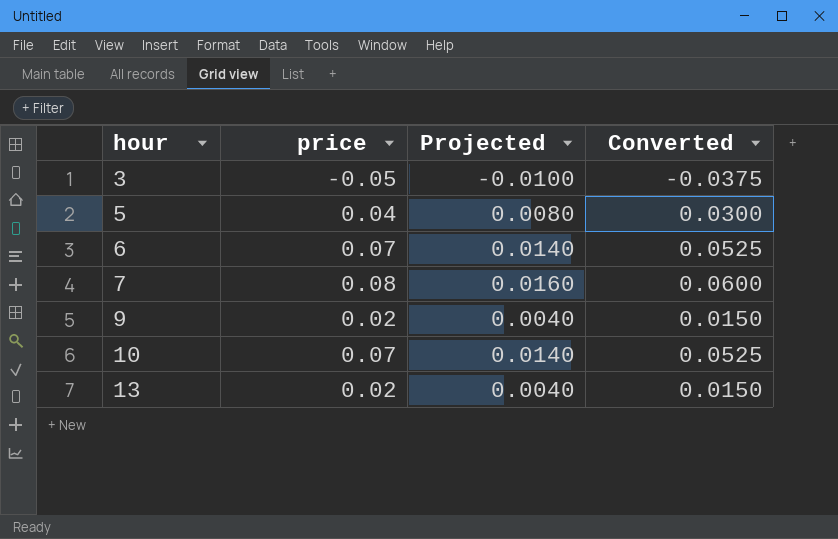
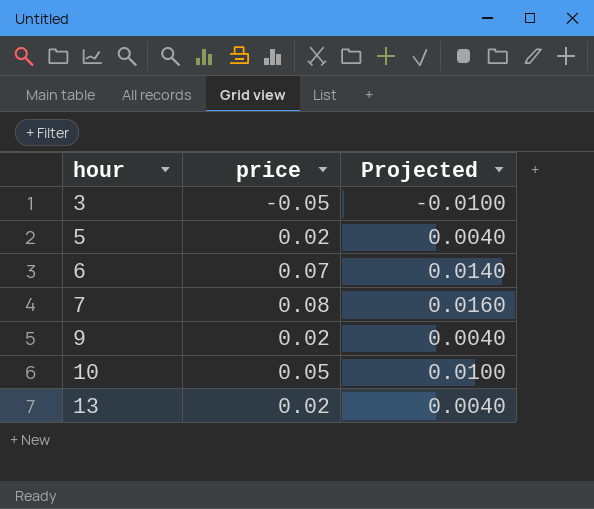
column Converted | formula: [price] * 0.75 -> none
5 | price: 0.04 -> 0.02
5 | Projected: 0.0080 -> 0.0040
10 | price: 0.07 -> 0.05
10 | Projected: 0.0140 -> 0.0100

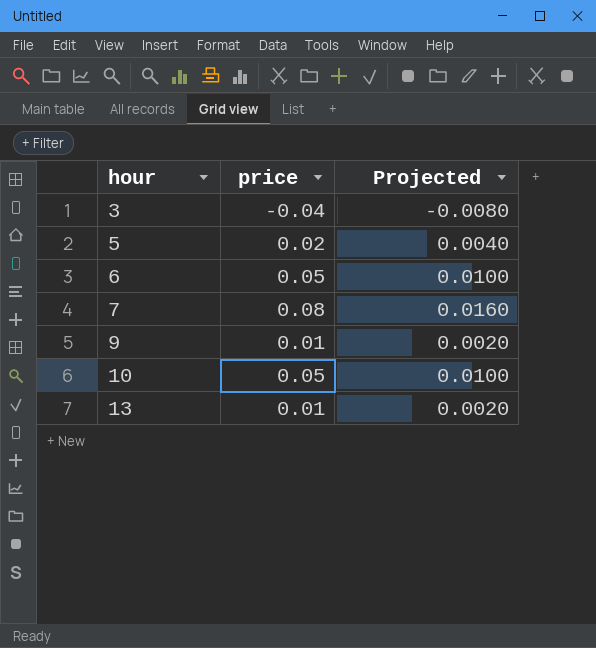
3 | price: -0.05 -> -0.04
3 | Projected: -0.0100 -> -0.0080
6 | price: 0.07 -> 0.05
6 | Projected: 0.0140 -> 0.0100
9 | price: 0.02 -> 0.01
9 | Projected: 0.0040 -> 0.0020
13 | price: 0.02 -> 0.01
13 | Projected: 0.0040 -> 0.0020

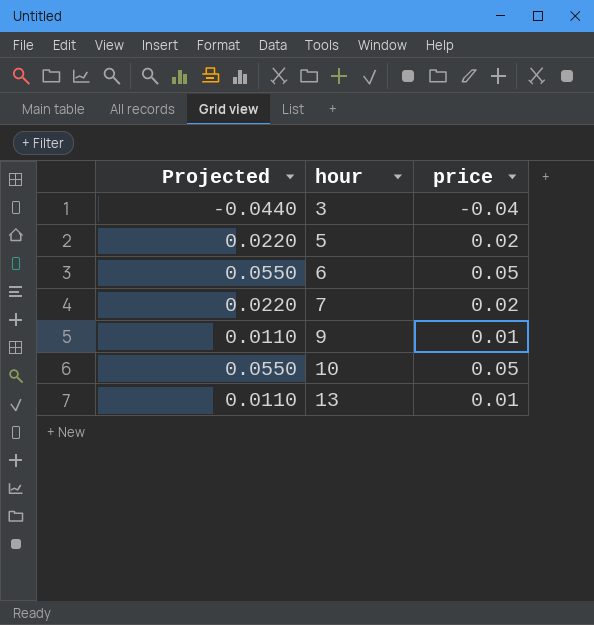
column Projected | formula: [price] * 0.2 -> [price] * 1.1
column Projected | position: 3 -> 1
7 | price: 0.08 -> 0.02

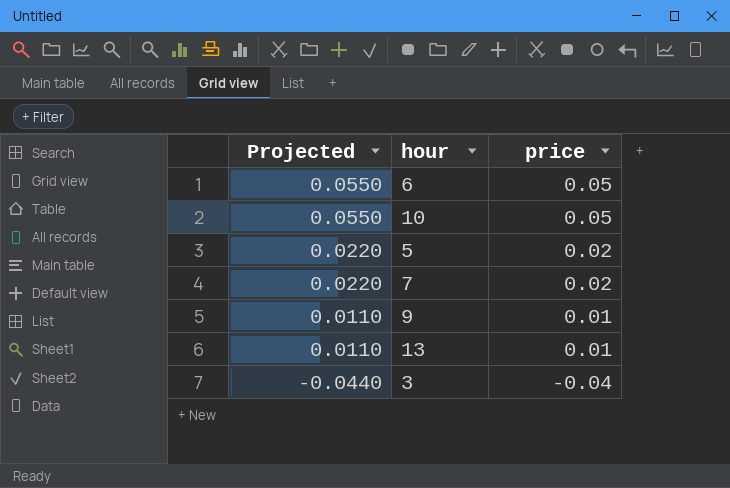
row order: hour ascending -> Projected descending

